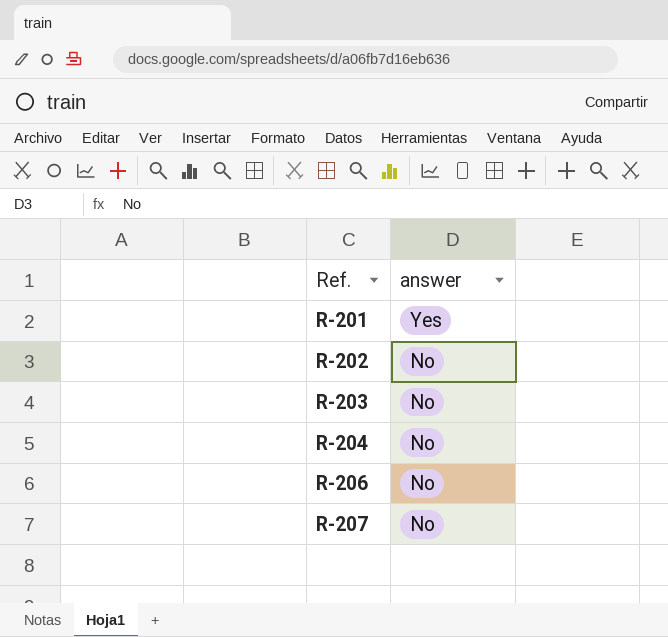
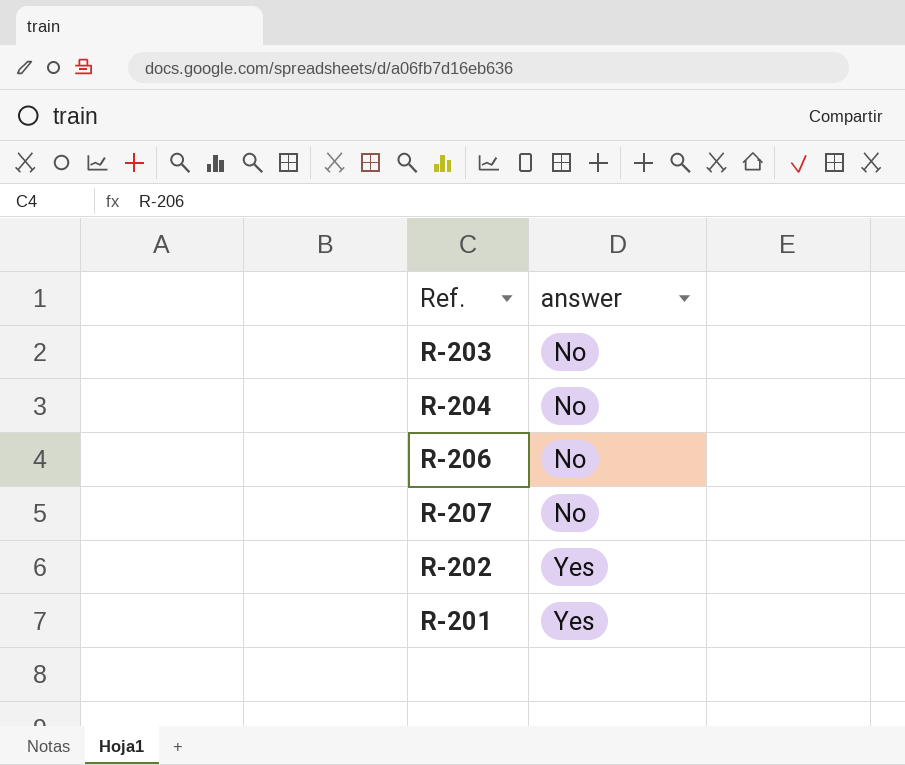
row order: Ref. ascending -> answer ascending
R-202 | answer: No -> Yes

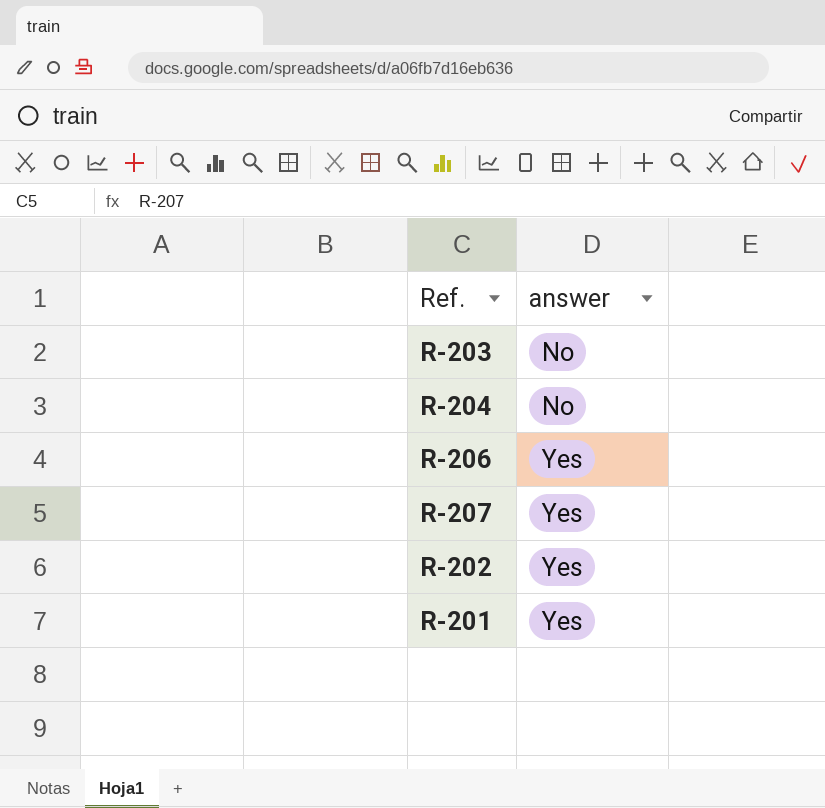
R-206 | answer: No -> Yes
R-207 | answer: No -> Yes

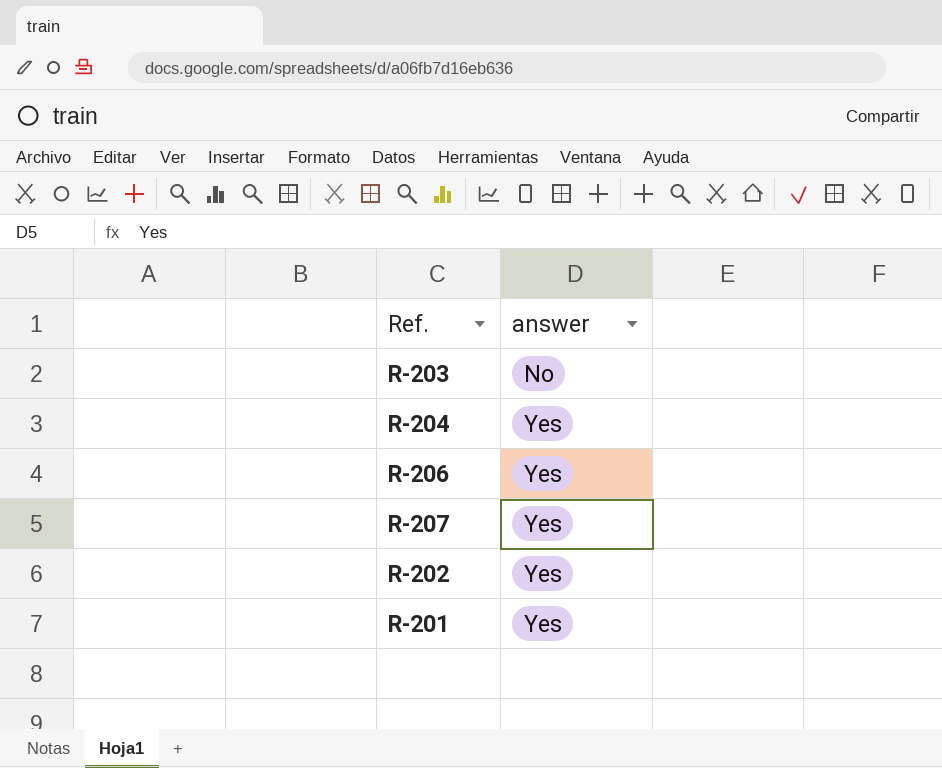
R-204 | answer: No -> Yes

